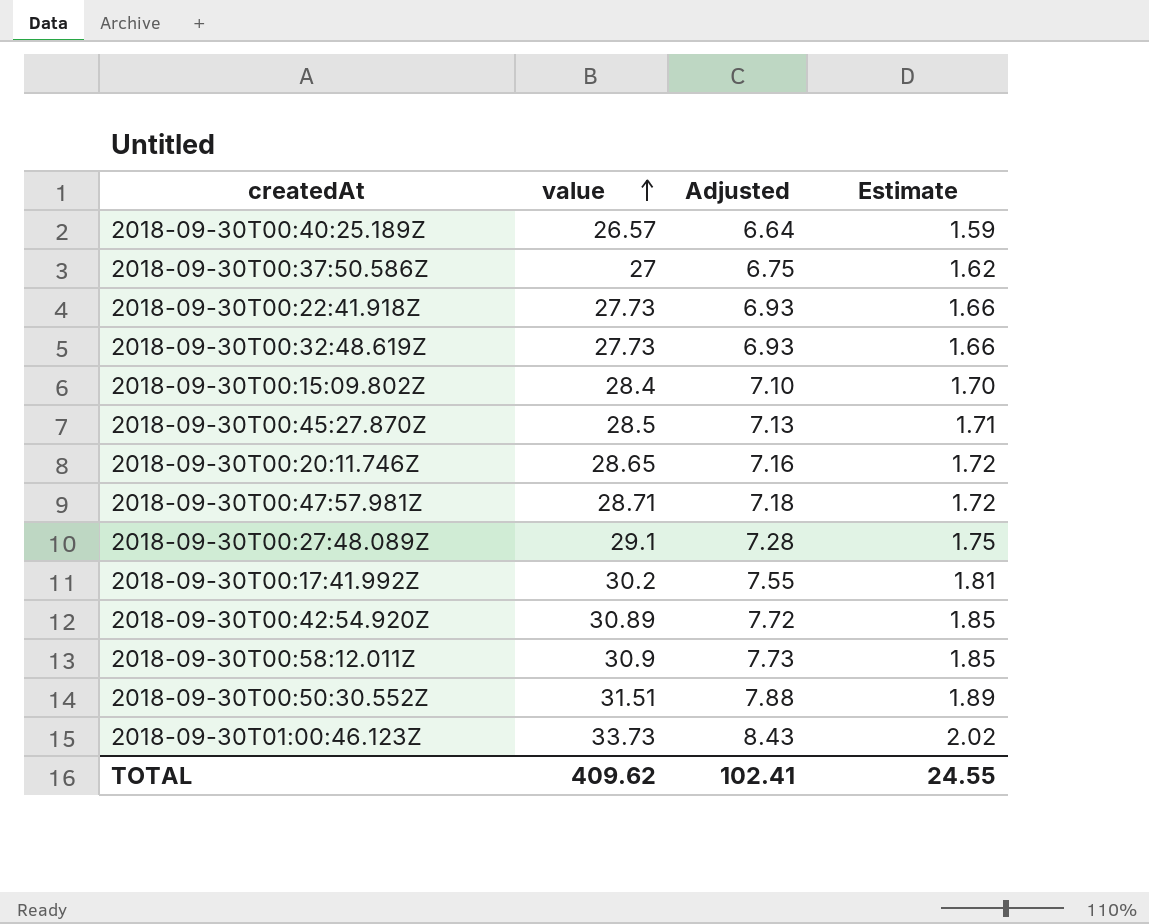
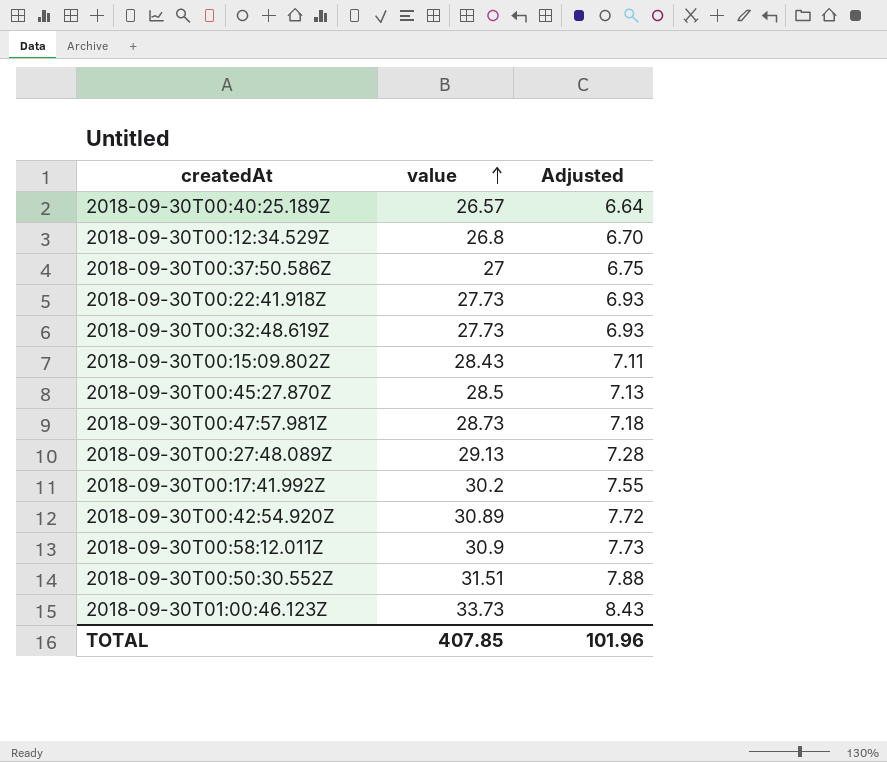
column Estimate | formula: [value] * 0.06 -> none
row 2018-09-30T00:20:11.746Z: 28.65 | 7.16 | 1.72 -> none
row 2018-09-30T00:12:34.529Z: none -> 26.8 | 6.70
2018-09-30T00:15:09.802Z | value: 28.4 -> 28.43
2018-09-30T00:15:09.802Z | Adjusted: 7.10 -> 7.11
2018-09-30T00:47:57.981Z | value: 28.71 -> 28.73
2018-09-30T00:27:48.089Z | value: 29.1 -> 29.13
TOTAL | value: 409.62 -> 407.85
TOTAL | Adjusted: 102.41 -> 101.96

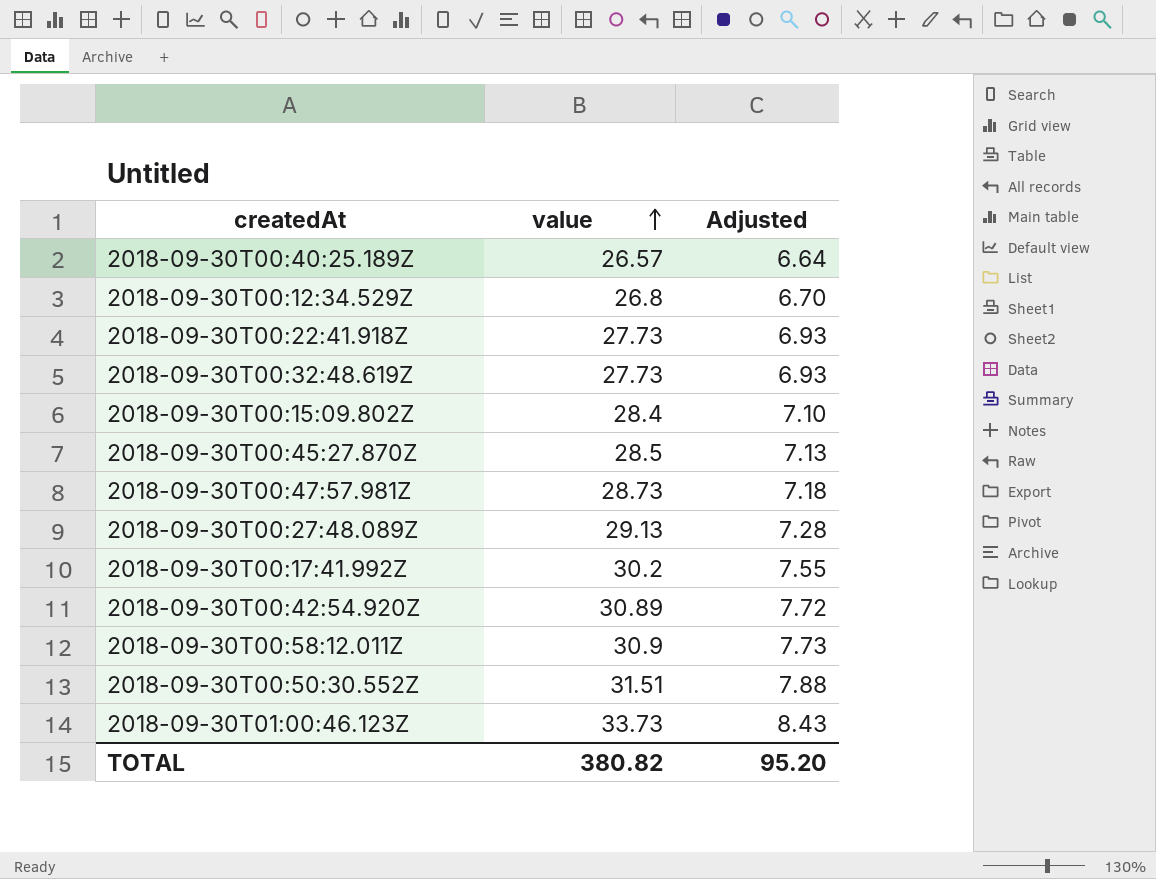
row 2018-09-30T00:37:50.586Z: 27 | 6.75 -> none
2018-09-30T00:15:09.802Z | value: 28.43 -> 28.4
2018-09-30T00:15:09.802Z | Adjusted: 7.11 -> 7.10
TOTAL | value: 407.85 -> 380.82
TOTAL | Adjusted: 101.96 -> 95.20

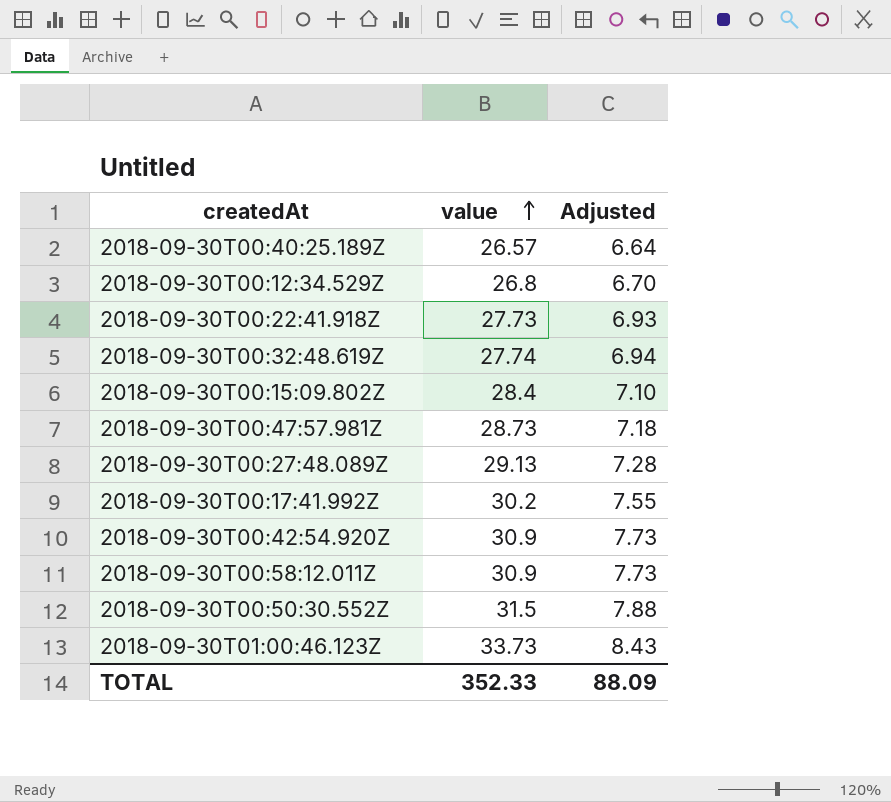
row 2018-09-30T00:45:27.870Z: 28.5 | 7.13 -> none
2018-09-30T00:32:48.619Z | value: 27.73 -> 27.74
2018-09-30T00:32:48.619Z | Adjusted: 6.93 -> 6.94
2018-09-30T00:42:54.920Z | value: 30.89 -> 30.9
2018-09-30T00:42:54.920Z | Adjusted: 7.72 -> 7.73
2018-09-30T00:50:30.552Z | value: 31.51 -> 31.5
TOTAL | value: 380.82 -> 352.33
TOTAL | Adjusted: 95.20 -> 88.09

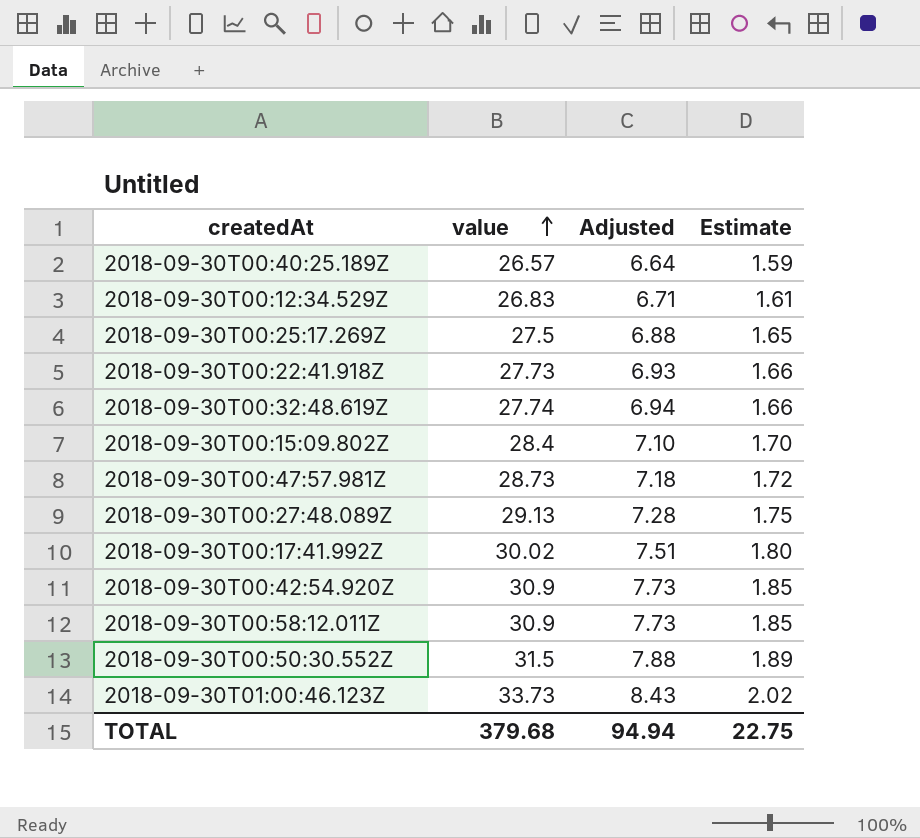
column Estimate | formula: none -> [value] * 0.06
2018-09-30T00:12:34.529Z | value: 26.8 -> 26.83
2018-09-30T00:12:34.529Z | Adjusted: 6.70 -> 6.71
row 2018-09-30T00:25:17.269Z: none -> 27.5 | 6.88 | 1.65
2018-09-30T00:17:41.992Z | value: 30.2 -> 30.02
2018-09-30T00:17:41.992Z | Adjusted: 7.55 -> 7.51
TOTAL | value: 352.33 -> 379.68
TOTAL | Adjusted: 88.09 -> 94.94

